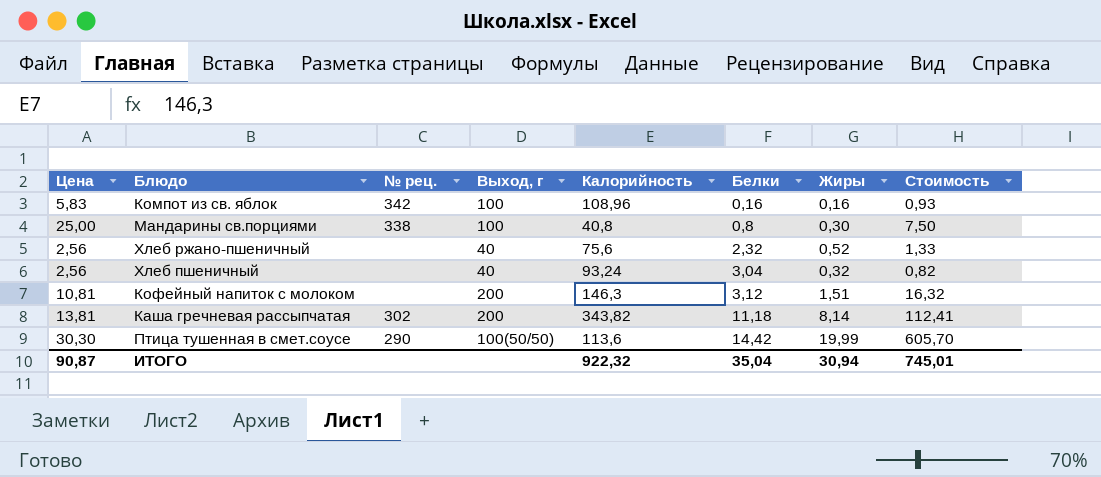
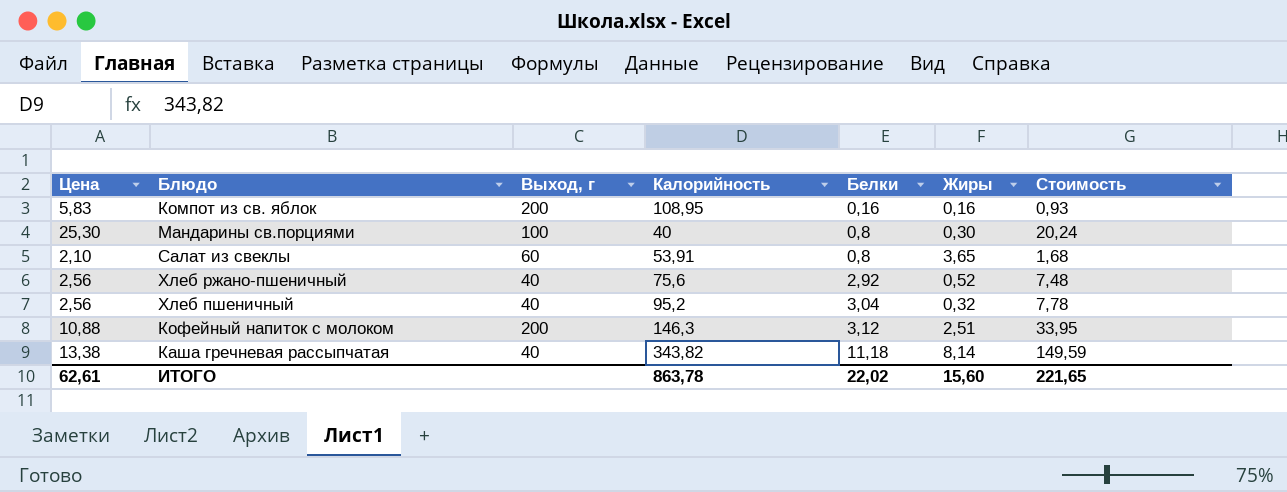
column № рец. | position: 3 -> none
column Стоимость | formula: [Цена] * [Жиры] -> [Цена] * [Белки]
row Птица тушенная в смет.соусе: 30,30 | 290 | 100(50/50) | 113,6 | 14,42 | 19,99 | 605,70 -> none
Компот из св. яблок | Выход, г: 100 -> 200
Компот из св. яблок | Калорийность: 108,96 -> 108,95
Мандарины св.порциями | Цена: 25,00 -> 25,30
Мандарины св.порциями | Калорийность: 40,8 -> 40
row Салат из свеклы: none -> 2,10 | 60 | 53,91 | 0,8 | 3,65 | 1,68
Хлеб ржано-пшеничный | Белки: 2,32 -> 2,92
Хлеб пшеничный | Калорийность: 93,24 -> 95,2
Кофейный напиток с молоком | Цена: 10,81 -> 10,88
Кофейный напиток с молоком | Жиры: 1,51 -> 2,51
Каша гречневая рассыпчатая | Цена: 13,81 -> 13,38
Каша гречневая рассыпчатая | Выход, г: 200 -> 40
ИТОГО | Цена: 90,87 -> 62,61
ИТОГО | Калорийность: 922,32 -> 863,78
ИТОГО | Белки: 35,04 -> 22,02
ИТОГО | Жиры: 30,94 -> 15,60
ИТОГО | Стоимость: 745,01 -> 221,65

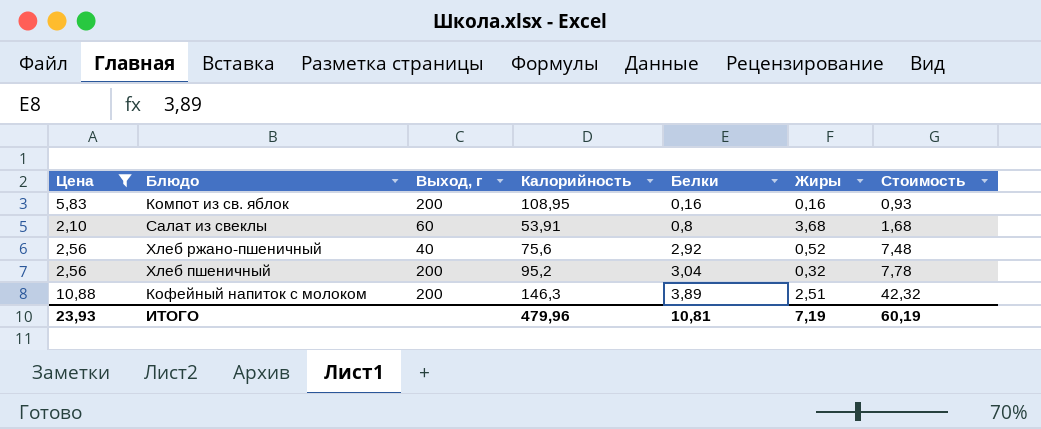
filter: none -> Цена <= 10,88
Салат из свеклы | Жиры: 3,65 -> 3,68
Хлеб пшеничный | Выход, г: 40 -> 200
Кофейный напиток с молоком | Белки: 3,12 -> 3,89
Кофейный напиток с молоком | Стоимость: 33,95 -> 42,32
ИТОГО | Цена: 62,61 -> 23,93
ИТОГО | Калорийность: 863,78 -> 479,96
ИТОГО | Белки: 22,02 -> 10,81
ИТОГО | Жиры: 15,60 -> 7,19
ИТОГО | Стоимость: 221,65 -> 60,19

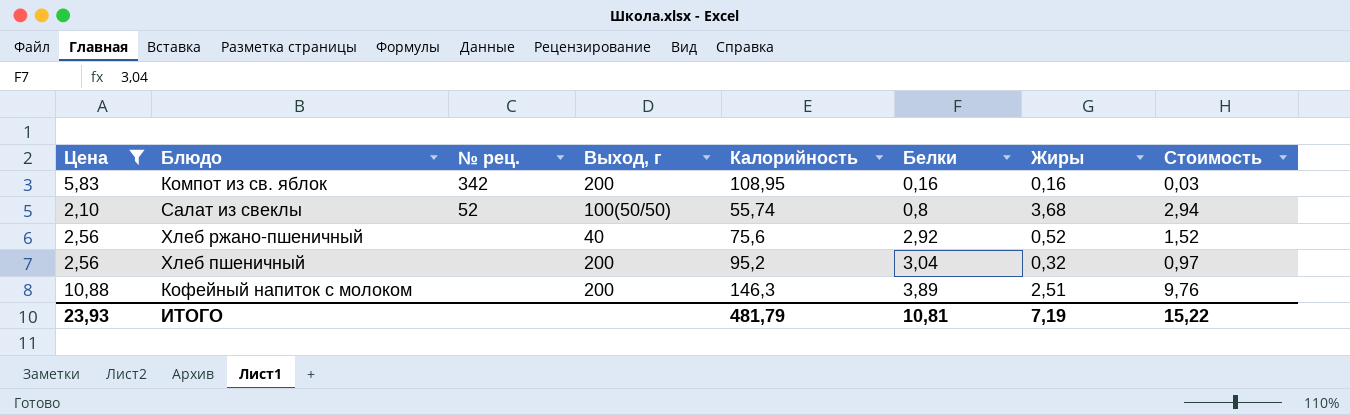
column № рец. | position: none -> 3
column Стоимость | formula: [Цена] * [Белки] -> [Белки] * [Жиры]
Салат из свеклы | Выход, г: 60 -> 100(50/50)
Салат из свеклы | Калорийность: 53,91 -> 55,74
ИТОГО | Калорийность: 479,96 -> 481,79
ИТОГО | Стоимость: 60,19 -> 15,22

